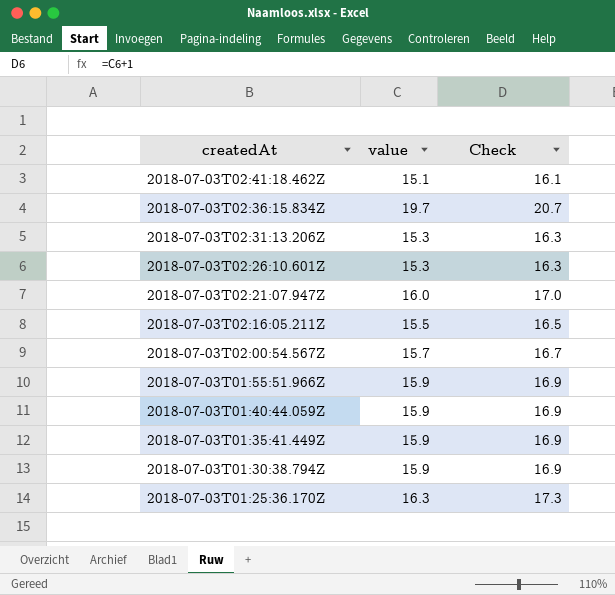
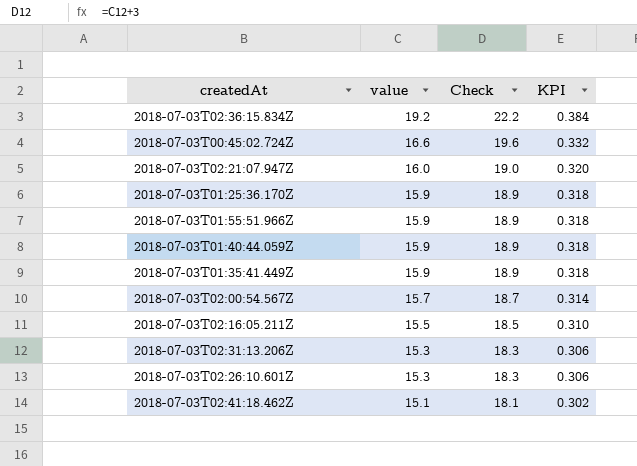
row order: createdAt descending -> value descending
column Check | formula: [value] + 1 -> [value] + 3
column KPI | formula: none -> [value] * 0.02
row 2018-07-03T01:30:38.794Z: 15.9 | 16.9 -> none
2018-07-03T02:36:15.834Z | value: 19.7 -> 19.2
row 2018-07-03T00:45:02.724Z: none -> 16.6 | 19.6 | 0.332
2018-07-03T01:25:36.170Z | value: 16.3 -> 15.9

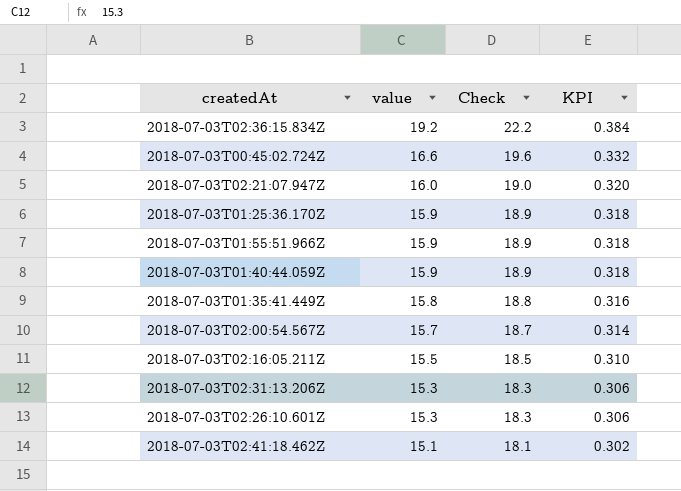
2018-07-03T01:35:41.449Z | value: 15.9 -> 15.8
2018-07-03T01:35:41.449Z | Check: 18.9 -> 18.8
2018-07-03T01:35:41.449Z | KPI: 0.318 -> 0.316

